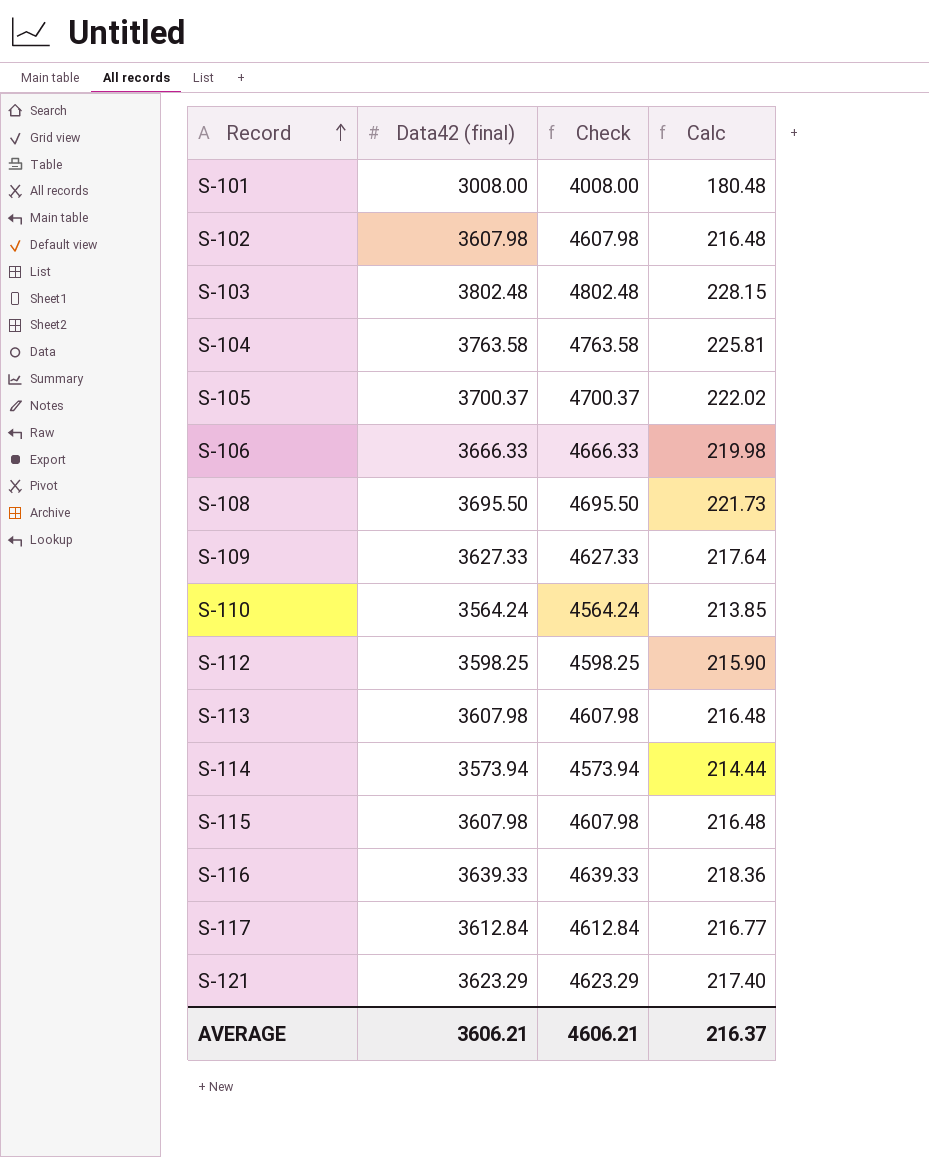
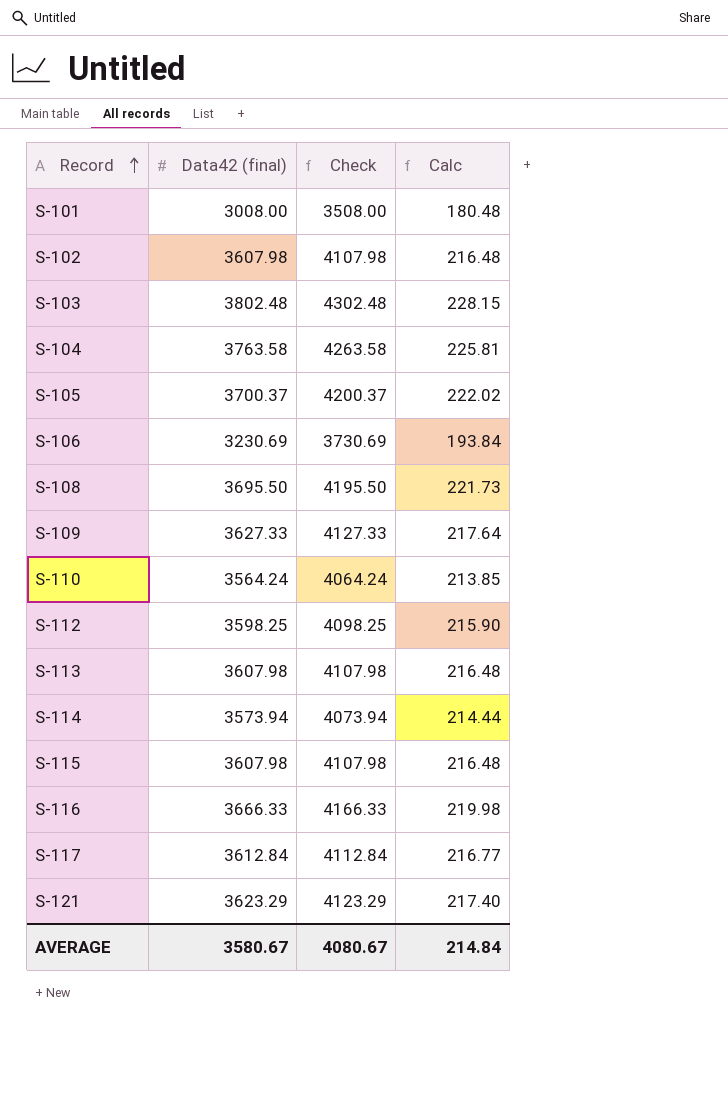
column Check | formula: [Data42 (final)] + 1000 -> [Data42 (final)] + 500
S-106 | Data42 (final): 3666.33 -> 3230.69
S-106 | Calc: 219.98 -> 193.84
S-116 | Data42 (final): 3639.33 -> 3666.33
S-116 | Calc: 218.36 -> 219.98
AVERAGE | Data42 (final): 3606.21 -> 3580.67
AVERAGE | Check: 4606.21 -> 4080.67
AVERAGE | Calc: 216.37 -> 214.84

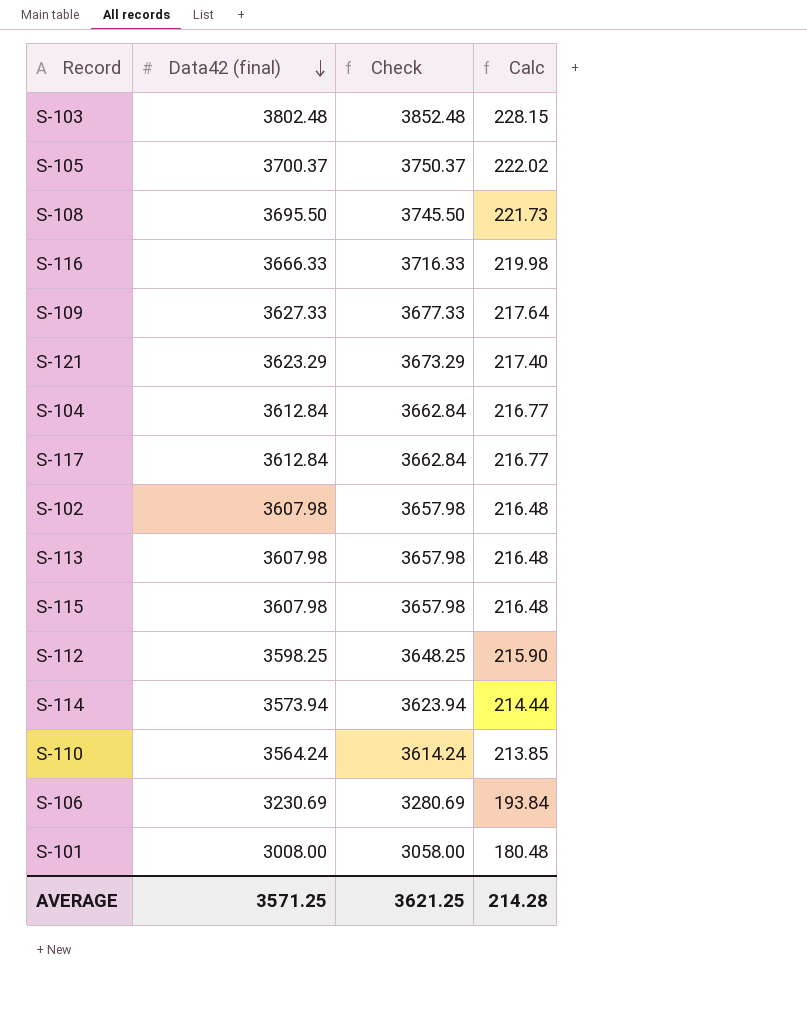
row order: Record ascending -> Data42 (final) descending
column Check | formula: [Data42 (final)] + 500 -> [Data42 (final)] + 50
S-104 | Data42 (final): 3763.58 -> 3612.84
S-104 | Calc: 225.81 -> 216.77
AVERAGE | Data42 (final): 3580.67 -> 3571.25
AVERAGE | Check: 4080.67 -> 3621.25
AVERAGE | Calc: 214.84 -> 214.28

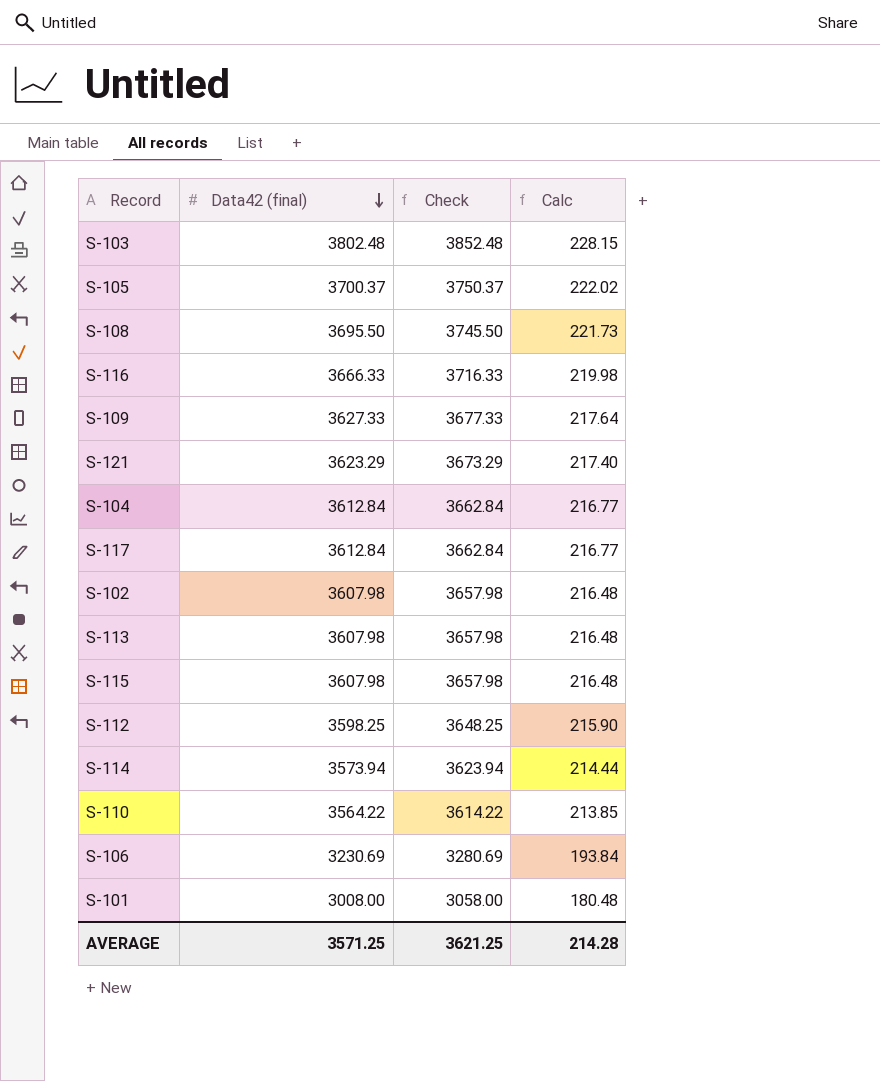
S-110 | Data42 (final): 3564.24 -> 3564.22
S-110 | Check: 3614.24 -> 3614.22

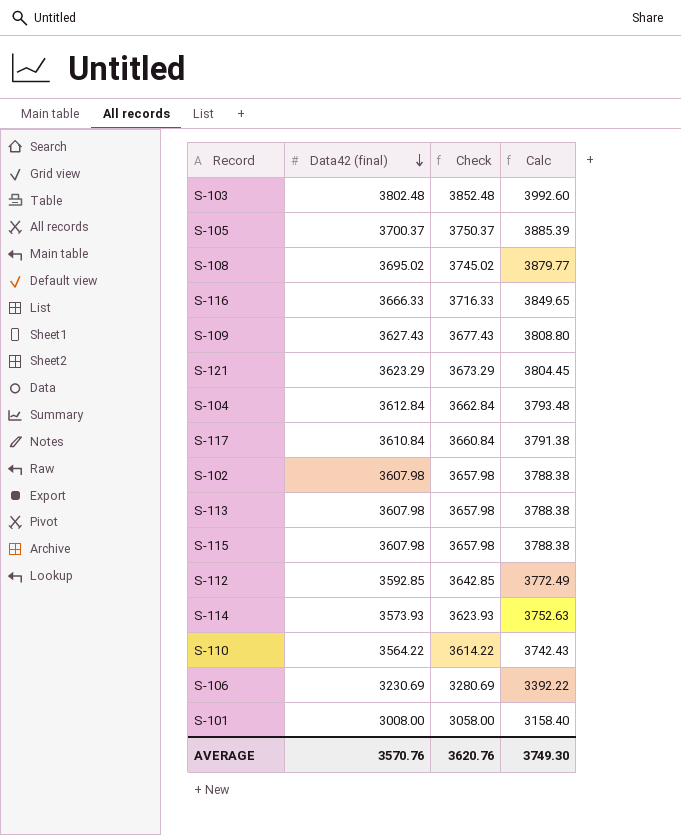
column Calc | formula: [Data42 (final)] * 0.06 -> [Data42 (final)] * 1.05
S-108 | Data42 (final): 3695.50 -> 3695.02
S-108 | Check: 3745.50 -> 3745.02
S-109 | Data42 (final): 3627.33 -> 3627.43
S-109 | Check: 3677.33 -> 3677.43
S-117 | Data42 (final): 3612.84 -> 3610.84
S-117 | Check: 3662.84 -> 3660.84
S-112 | Data42 (final): 3598.25 -> 3592.85
S-112 | Check: 3648.25 -> 3642.85
S-114 | Data42 (final): 3573.94 -> 3573.93
S-114 | Check: 3623.94 -> 3623.93
AVERAGE | Data42 (final): 3571.25 -> 3570.76
AVERAGE | Check: 3621.25 -> 3620.76
AVERAGE | Calc: 214.28 -> 3749.30

